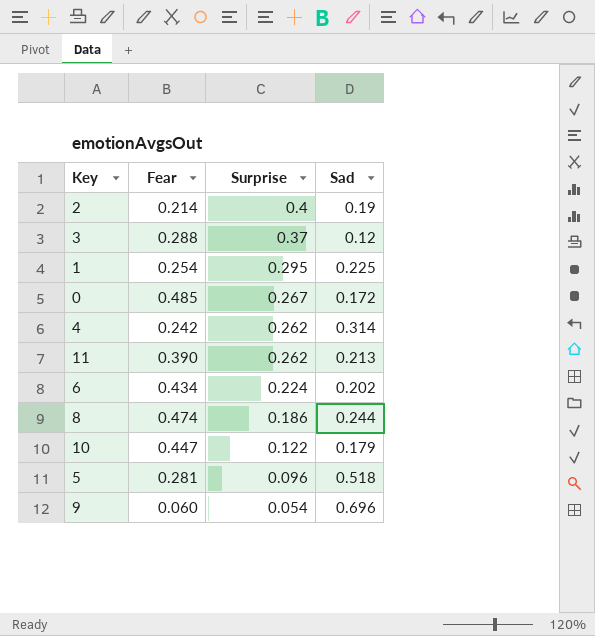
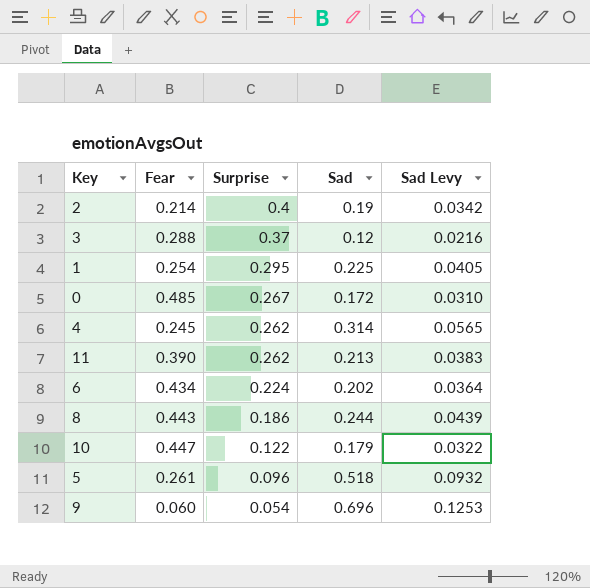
column Sad Levy | formula: none -> [Sad] * 0.18
4 | Fear: 0.242 -> 0.245
8 | Fear: 0.474 -> 0.443
5 | Fear: 0.281 -> 0.261

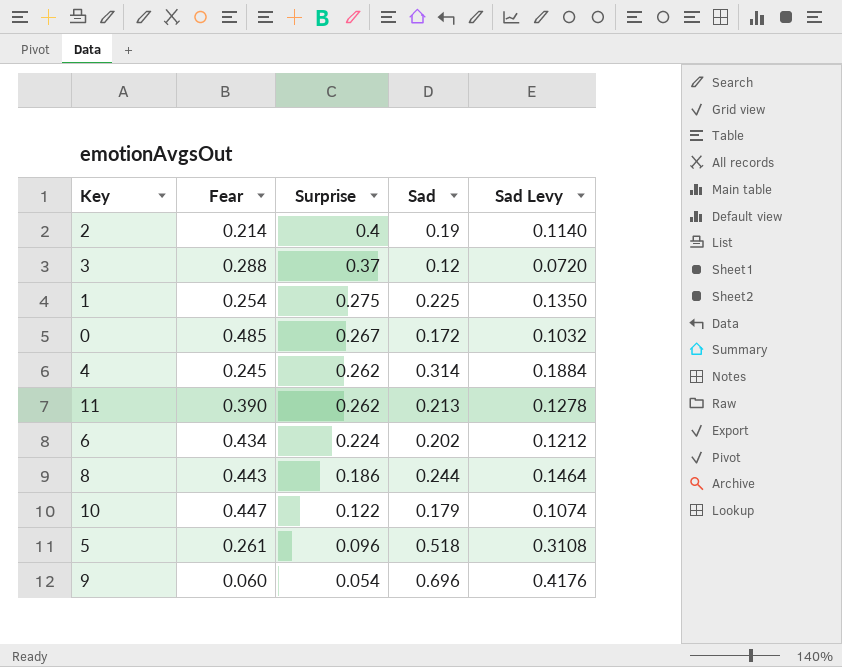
column Sad Levy | formula: [Sad] * 0.18 -> [Sad] * 0.6
1 | Surprise: 0.295 -> 0.275

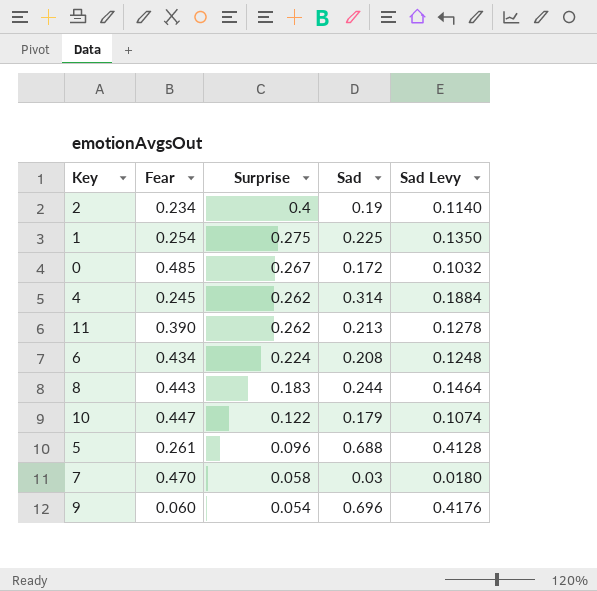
row 3: 0.288 | 0.37 | 0.12 | 0.0720 -> none
2 | Fear: 0.214 -> 0.234
6 | Sad: 0.202 -> 0.208
6 | Sad Levy: 0.1212 -> 0.1248
8 | Surprise: 0.186 -> 0.183
5 | Sad: 0.518 -> 0.688
5 | Sad Levy: 0.3108 -> 0.4128
row 7: none -> 0.470 | 0.058 | 0.03 | 0.0180

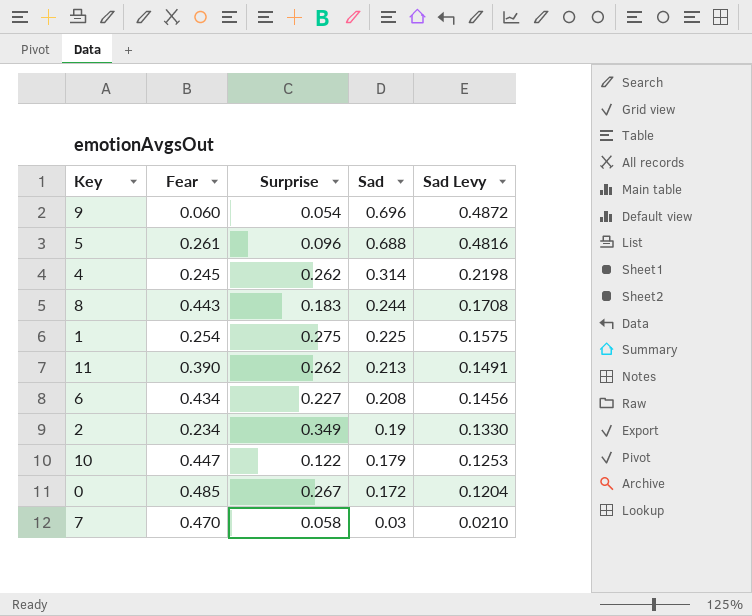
row order: Surprise descending -> Sad descending
column Sad Levy | formula: [Sad] * 0.6 -> [Sad] * 0.7
6 | Surprise: 0.224 -> 0.227
2 | Surprise: 0.4 -> 0.349

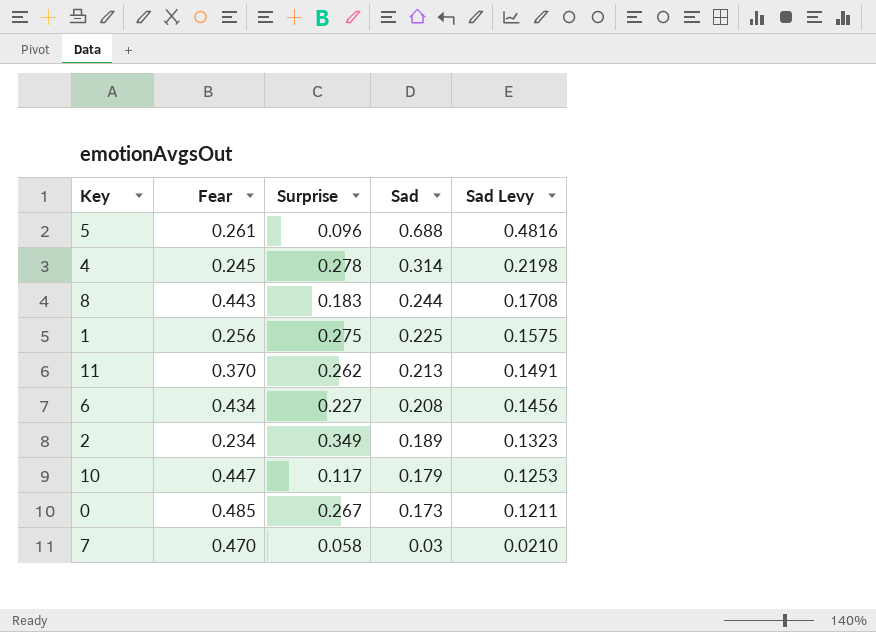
row 9: 0.060 | 0.054 | 0.696 | 0.4872 -> none
4 | Surprise: 0.262 -> 0.278
1 | Fear: 0.254 -> 0.256
11 | Fear: 0.390 -> 0.370
2 | Sad: 0.19 -> 0.189
2 | Sad Levy: 0.1330 -> 0.1323
10 | Surprise: 0.122 -> 0.117
0 | Sad: 0.172 -> 0.173
0 | Sad Levy: 0.1204 -> 0.1211

